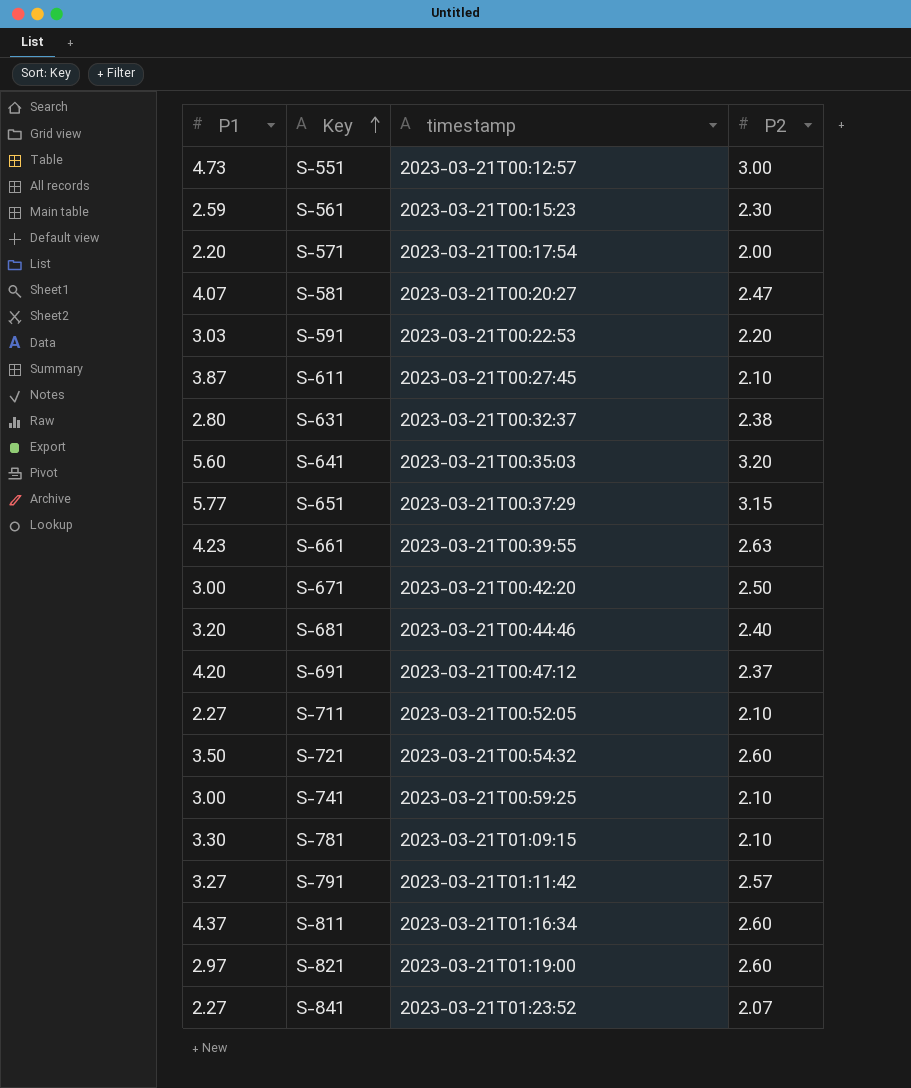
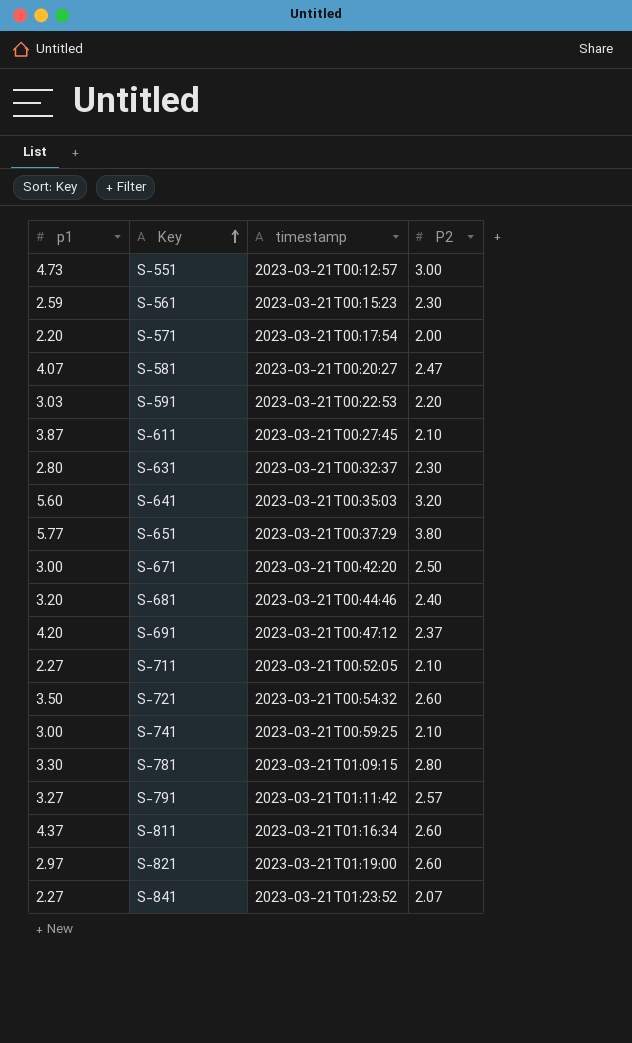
column name: P1 -> p1
row S-661: 4.23 | 2023-03-21T00:39:55 | 2.63 -> none
S-631 | P2: 2.38 -> 2.30
S-651 | P2: 3.15 -> 3.80
S-781 | P2: 2.10 -> 2.80

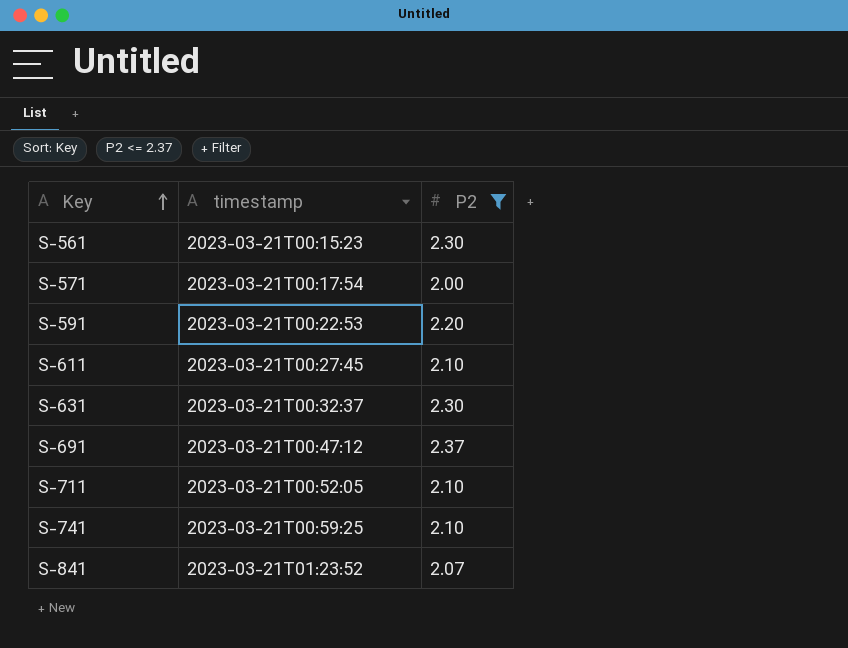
filter: none -> P2 <= 2.37
column p1 | position: 1 -> none

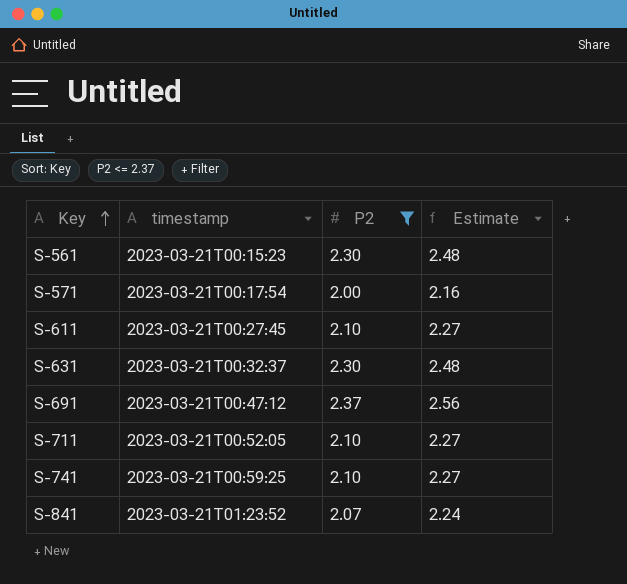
column Estimate | formula: none -> [P2] * 1.08
row S-591: 2023-03-21T00:22:53 | 2.20 -> none

